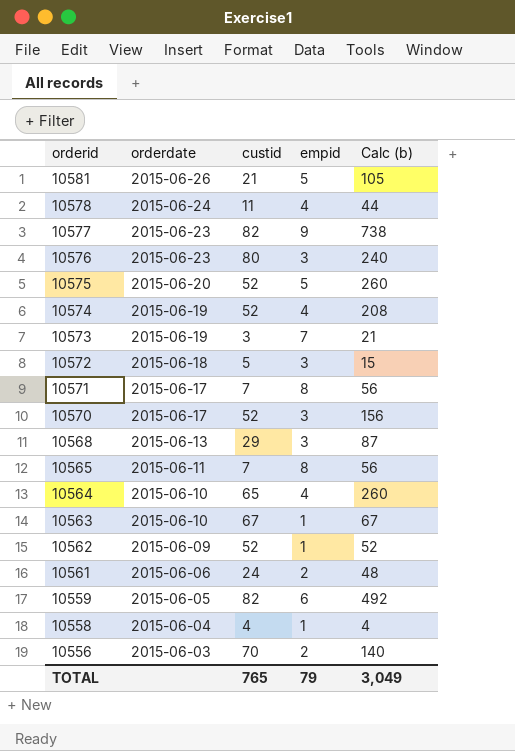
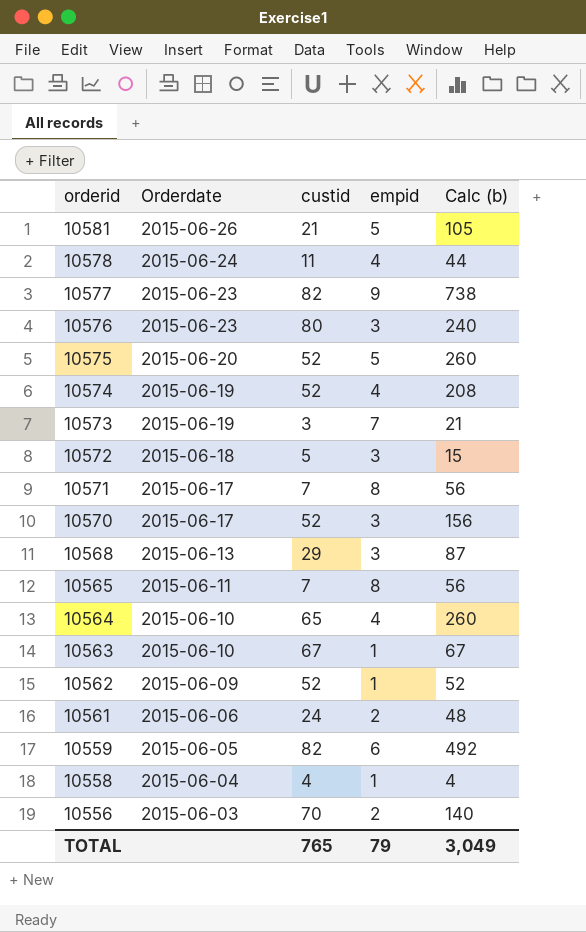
column name: orderdate -> Orderdate

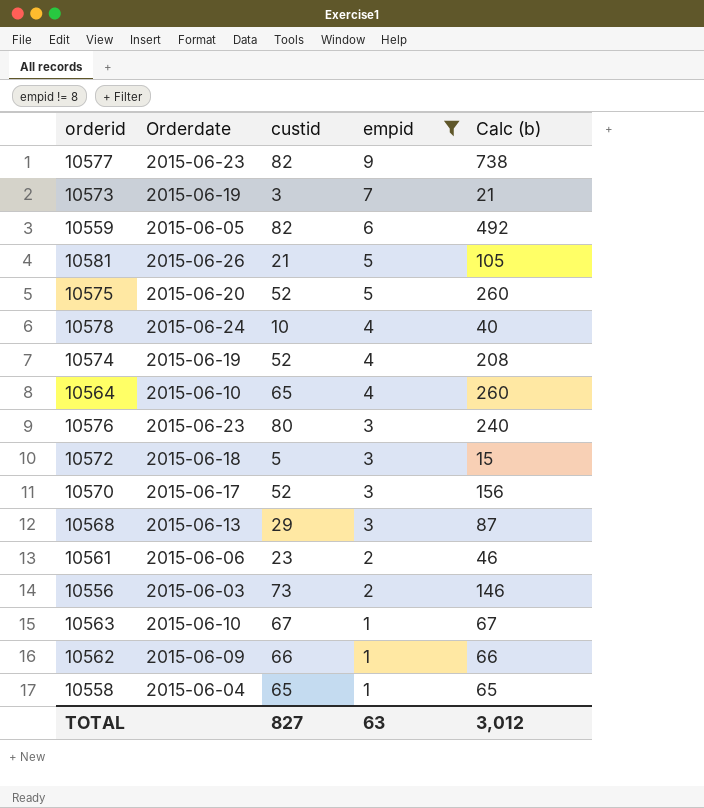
filter: none -> empid != 8
row order: orderid descending -> empid descending
10578 | custid: 11 -> 10
10578 | Calc (b): 44 -> 40
10561 | custid: 24 -> 23
10561 | Calc (b): 48 -> 46
10556 | custid: 70 -> 73
10556 | Calc (b): 140 -> 146
10562 | custid: 52 -> 66
10562 | Calc (b): 52 -> 66
10558 | custid: 4 -> 65
10558 | Calc (b): 4 -> 65
TOTAL | custid: 765 -> 827
TOTAL | empid: 79 -> 63
TOTAL | Calc (b): 3,049 -> 3,012

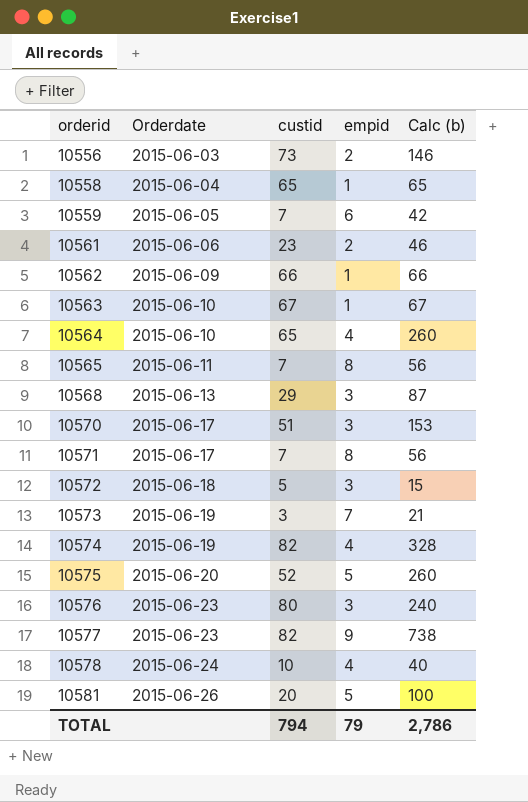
filter: empid != 8 -> none
row order: empid descending -> orderid ascending
10559 | custid: 82 -> 7
10559 | Calc (b): 492 -> 42
10570 | custid: 52 -> 51
10570 | Calc (b): 156 -> 153
10574 | custid: 52 -> 82
10574 | Calc (b): 208 -> 328
10581 | custid: 21 -> 20
10581 | Calc (b): 105 -> 100
TOTAL | custid: 827 -> 794
TOTAL | empid: 63 -> 79
TOTAL | Calc (b): 3,012 -> 2,786

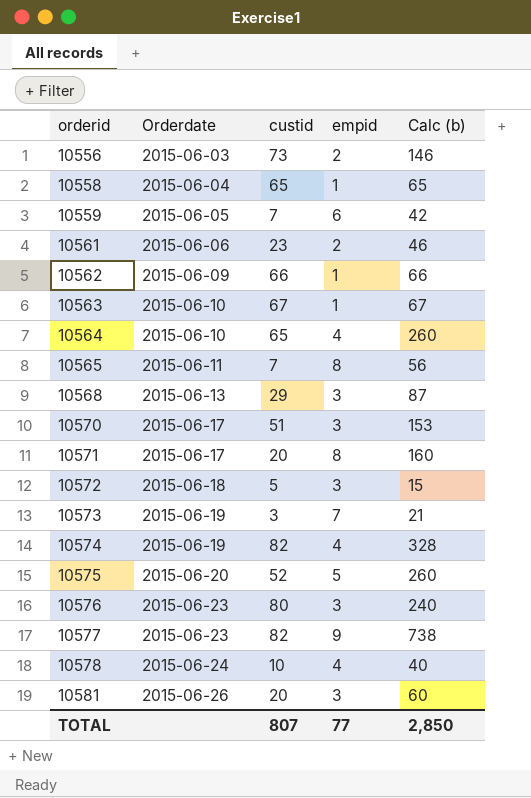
10571 | custid: 7 -> 20
10571 | Calc (b): 56 -> 160
10581 | empid: 5 -> 3
10581 | Calc (b): 100 -> 60
TOTAL | custid: 794 -> 807
TOTAL | empid: 79 -> 77
TOTAL | Calc (b): 2,786 -> 2,850

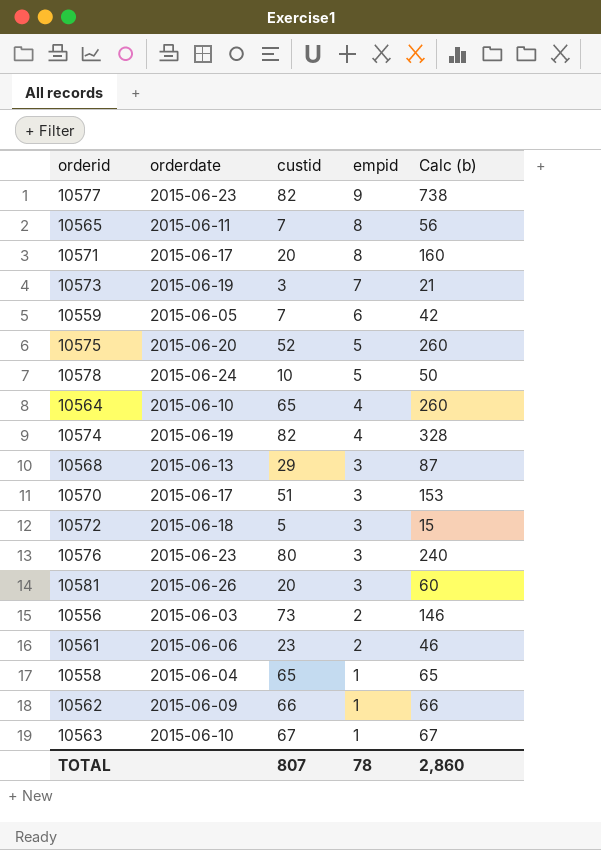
row order: orderid ascending -> empid descending
column name: Orderdate -> orderdate
10578 | empid: 4 -> 5
10578 | Calc (b): 40 -> 50
TOTAL | empid: 77 -> 78
TOTAL | Calc (b): 2,850 -> 2,860

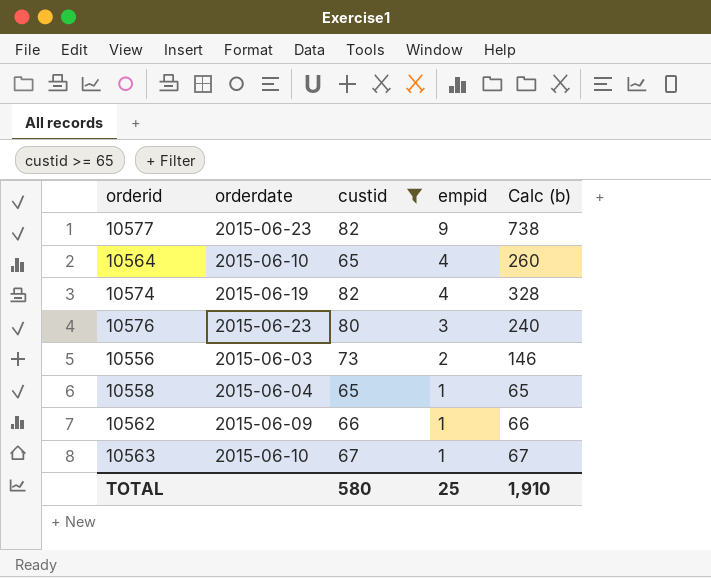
filter: none -> custid >= 65
TOTAL | custid: 807 -> 580
TOTAL | empid: 78 -> 25
TOTAL | Calc (b): 2,860 -> 1,910

